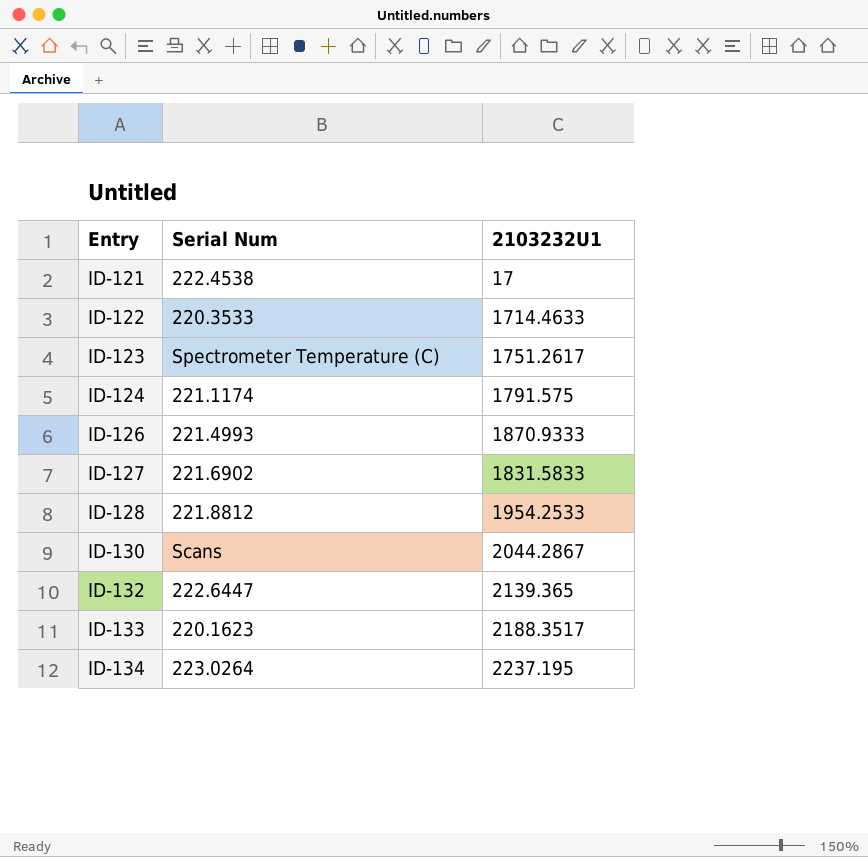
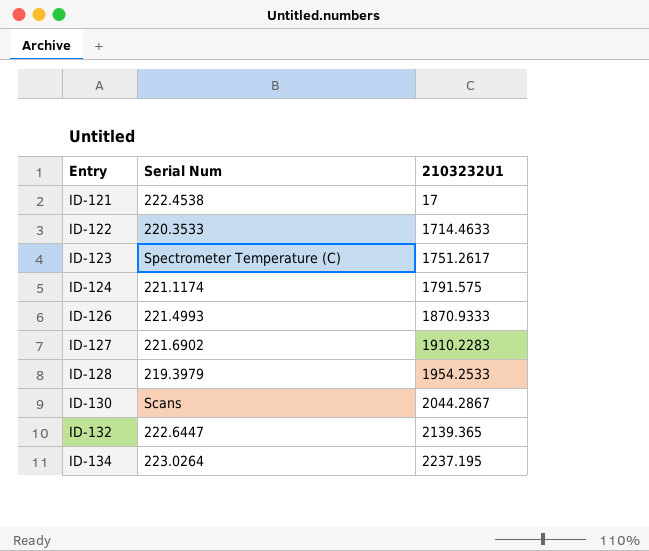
row ID-133: 220.1623 | 2188.3517 -> none
ID-127 | 2103232U1: 1831.5833 -> 1910.2283
ID-128 | Serial Num: 221.8812 -> 219.3979

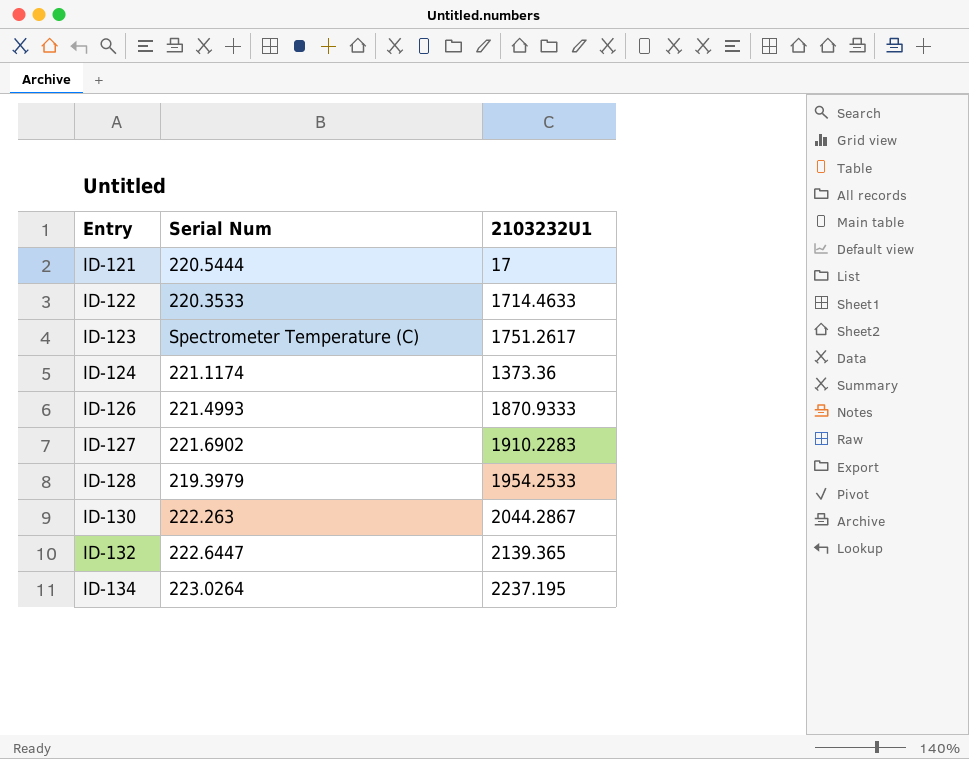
ID-121 | Serial Num: 222.4538 -> 220.5444
ID-124 | 2103232U1: 1791.575 -> 1373.36
ID-130 | Serial Num: Scans -> 222.263

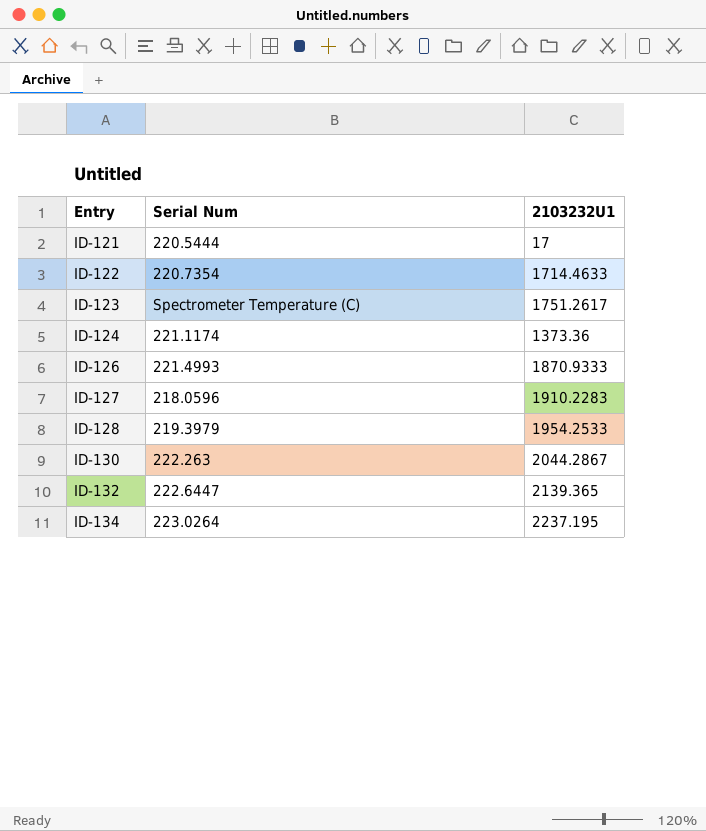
ID-122 | Serial Num: 220.3533 -> 220.7354
ID-127 | Serial Num: 221.6902 -> 218.0596

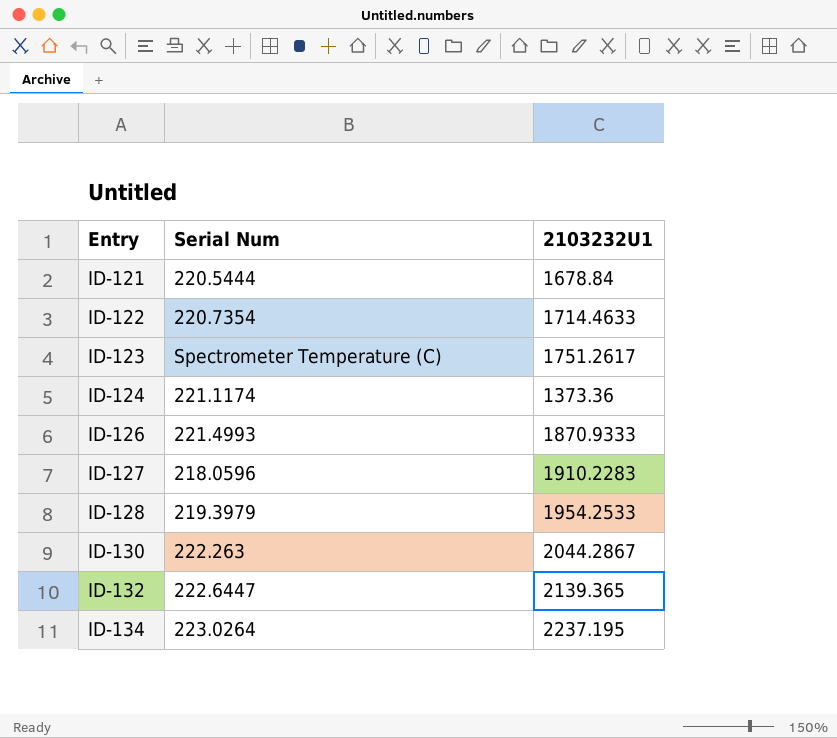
ID-121 | 2103232U1: 17 -> 1678.84

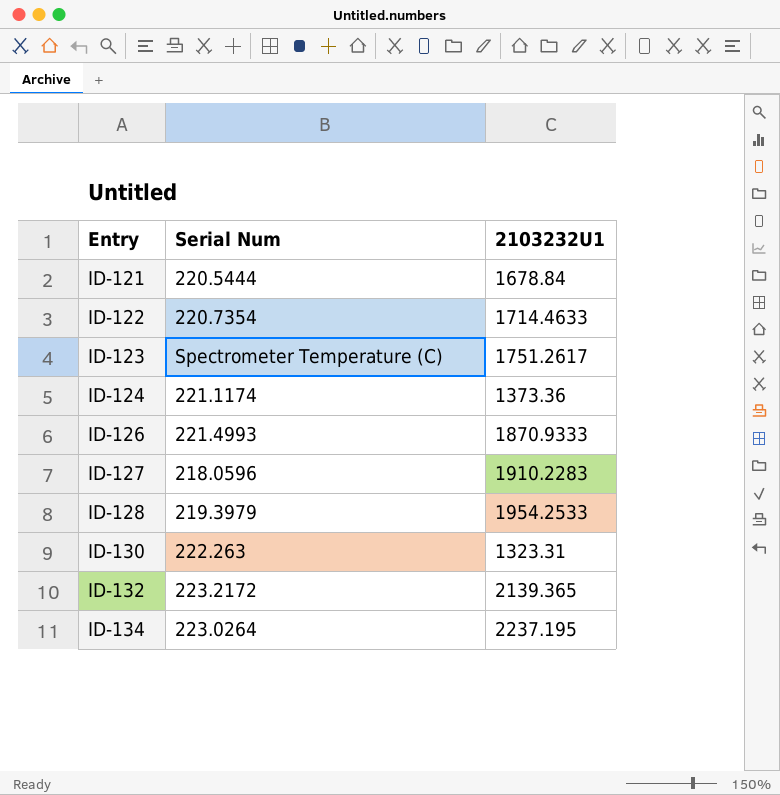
ID-130 | 2103232U1: 2044.2867 -> 1323.31
ID-132 | Serial Num: 222.6447 -> 223.2172

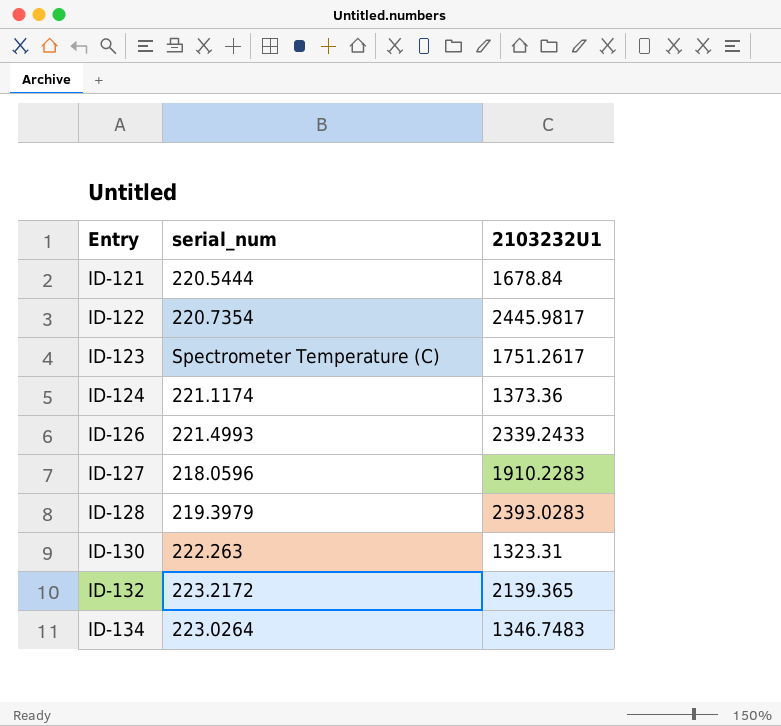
column name: Serial Num -> serial_num
ID-122 | 2103232U1: 1714.4633 -> 2445.9817
ID-126 | 2103232U1: 1870.9333 -> 2339.2433
ID-128 | 2103232U1: 1954.2533 -> 2393.0283
ID-134 | 2103232U1: 2237.195 -> 1346.7483

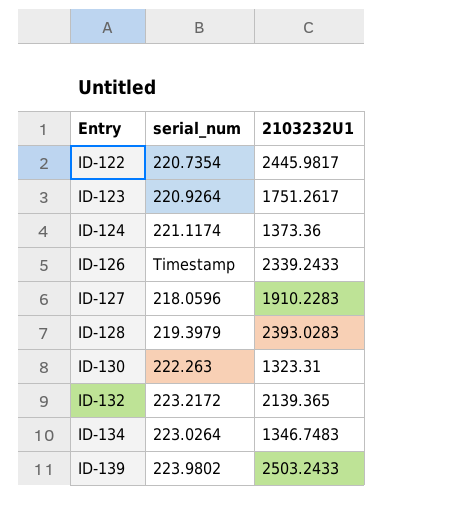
row ID-121: 220.5444 | 1678.84 -> none
ID-123 | serial_num: Spectrometer Temperature (C) -> 220.9264
ID-126 | serial_num: 221.4993 -> Timestamp
row ID-139: none -> 223.9802 | 2503.2433

